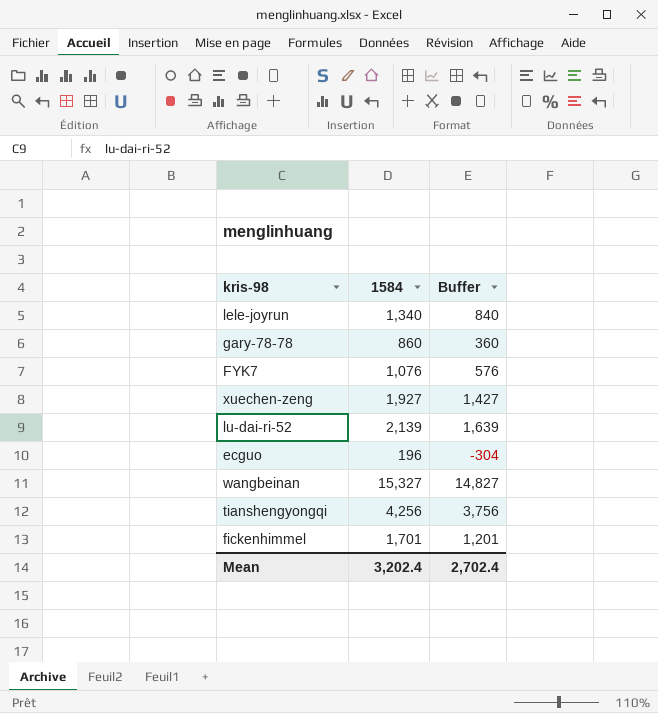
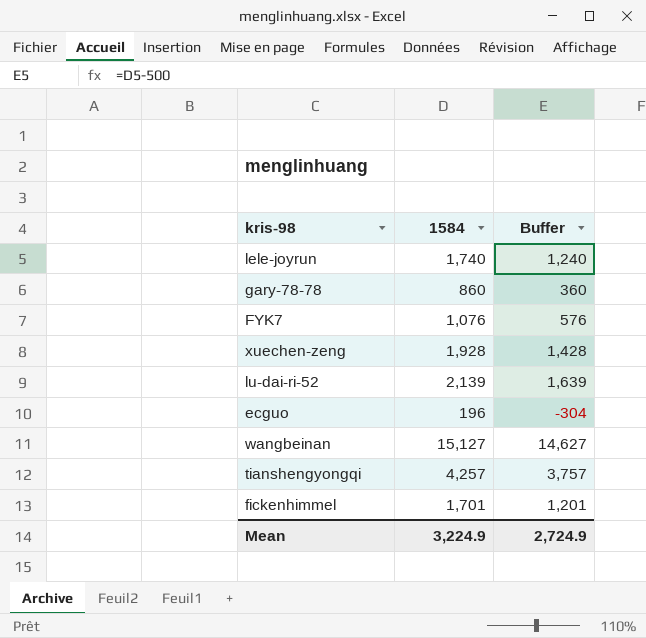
lele-joyrun | 1584: 1,340 -> 1,740
lele-joyrun | Buffer: 840 -> 1,240
xuechen-zeng | 1584: 1,927 -> 1,928
xuechen-zeng | Buffer: 1,427 -> 1,428
wangbeinan | 1584: 15,327 -> 15,127
wangbeinan | Buffer: 14,827 -> 14,627
tianshengyongqi | 1584: 4,256 -> 4,257
tianshengyongqi | Buffer: 3,756 -> 3,757
Mean | 1584: 3,202.4 -> 3,224.9
Mean | Buffer: 2,702.4 -> 2,724.9

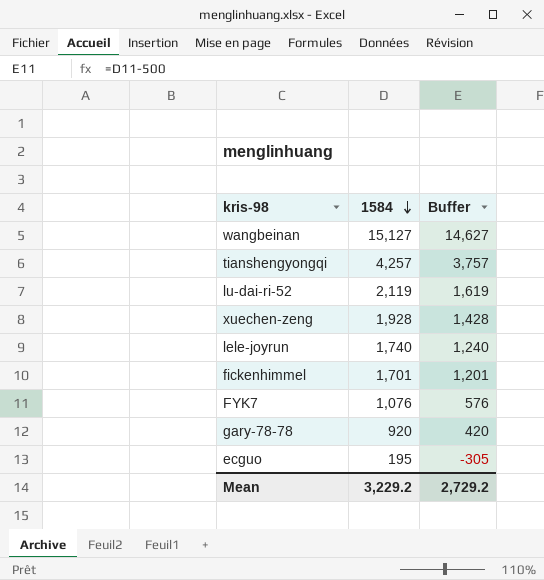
row order: none -> 1584 descending
lu-dai-ri-52 | 1584: 2,139 -> 2,119
lu-dai-ri-52 | Buffer: 1,639 -> 1,619
gary-78-78 | 1584: 860 -> 920
gary-78-78 | Buffer: 360 -> 420
ecguo | 1584: 196 -> 195
ecguo | Buffer: -304 -> -305
Mean | 1584: 3,224.9 -> 3,229.2
Mean | Buffer: 2,724.9 -> 2,729.2

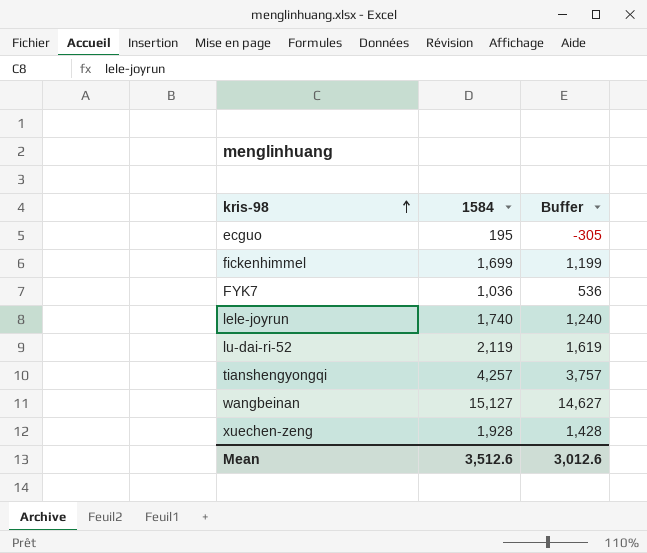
row order: 1584 descending -> kris-98 ascending
row gary-78-78: 920 | 420 -> none
fickenhimmel | 1584: 1,701 -> 1,699
fickenhimmel | Buffer: 1,201 -> 1,199
FYK7 | 1584: 1,076 -> 1,036
FYK7 | Buffer: 576 -> 536
Mean | 1584: 3,229.2 -> 3,512.6
Mean | Buffer: 2,729.2 -> 3,012.6

